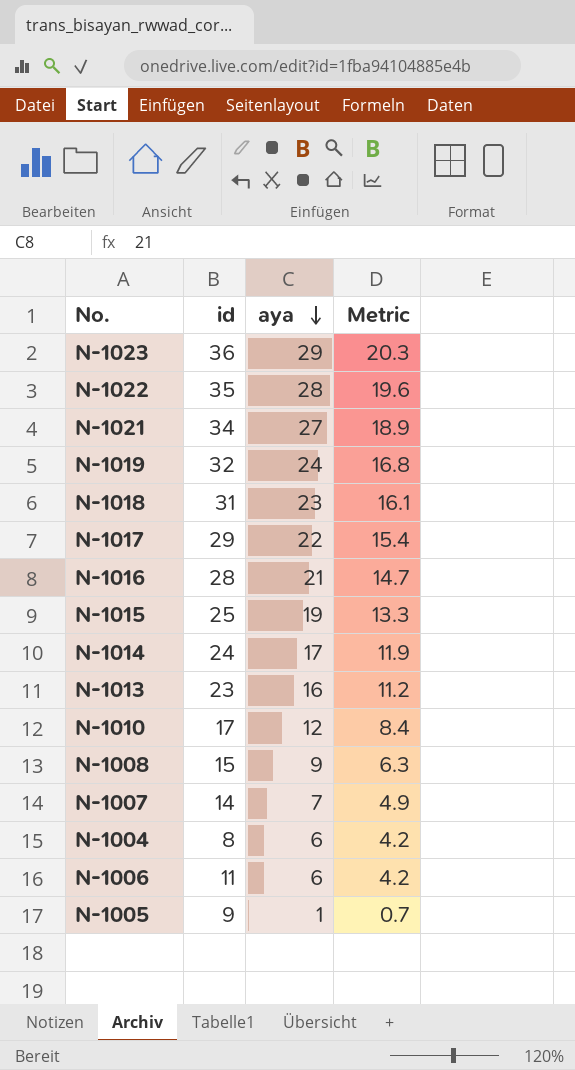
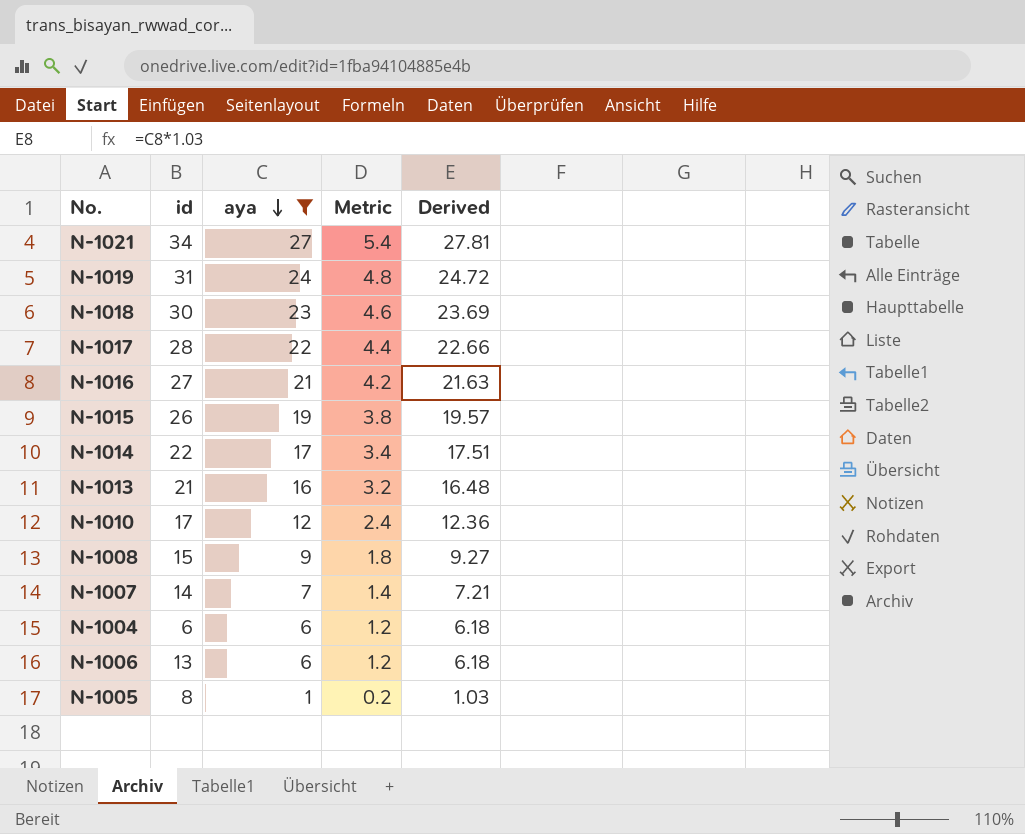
filter: none -> aya <= 27
column Metric | formula: [aya] * 0.7 -> [aya] * 0.2
column Derived | formula: none -> [aya] * 1.03
N-1019 | id: 32 -> 31
N-1018 | id: 31 -> 30
N-1017 | id: 29 -> 28
N-1016 | id: 28 -> 27
N-1015 | id: 25 -> 26
N-1014 | id: 24 -> 22
N-1013 | id: 23 -> 21
N-1004 | id: 8 -> 6
N-1006 | id: 11 -> 13
N-1005 | id: 9 -> 8

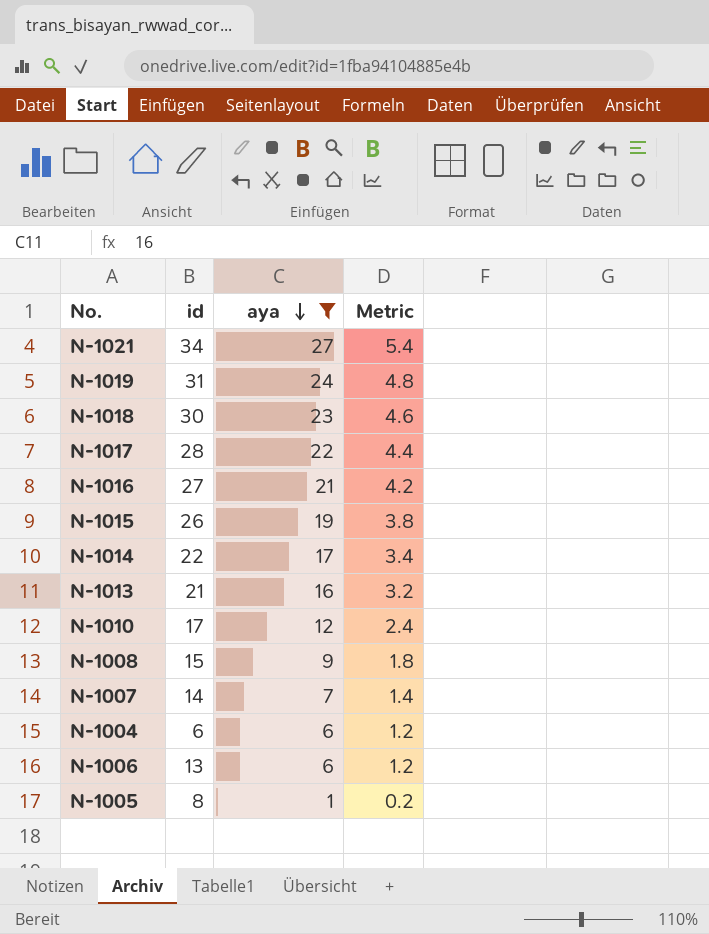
column Derived | formula: [aya] * 1.03 -> none

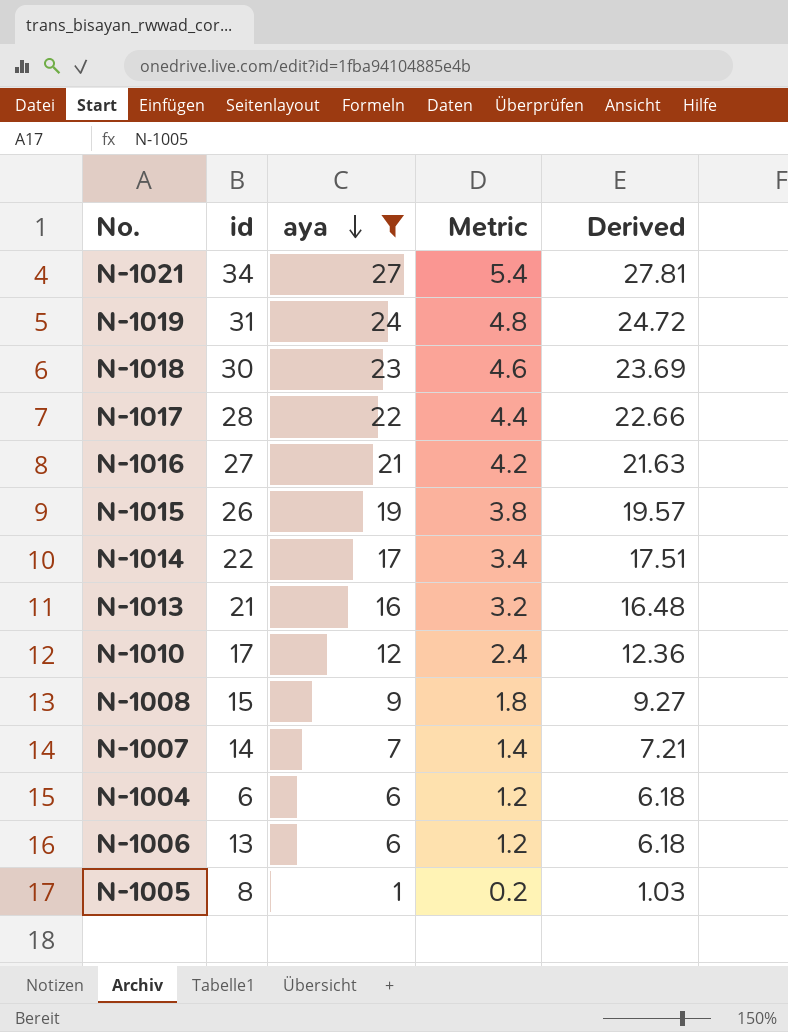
column Derived | formula: none -> [aya] * 1.03

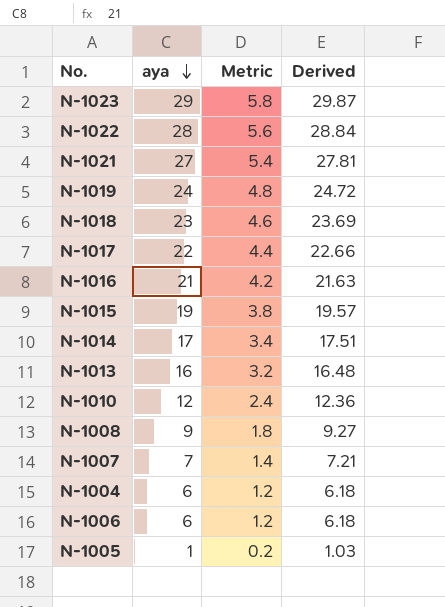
filter: aya <= 27 -> none
column id | position: 2 -> none

